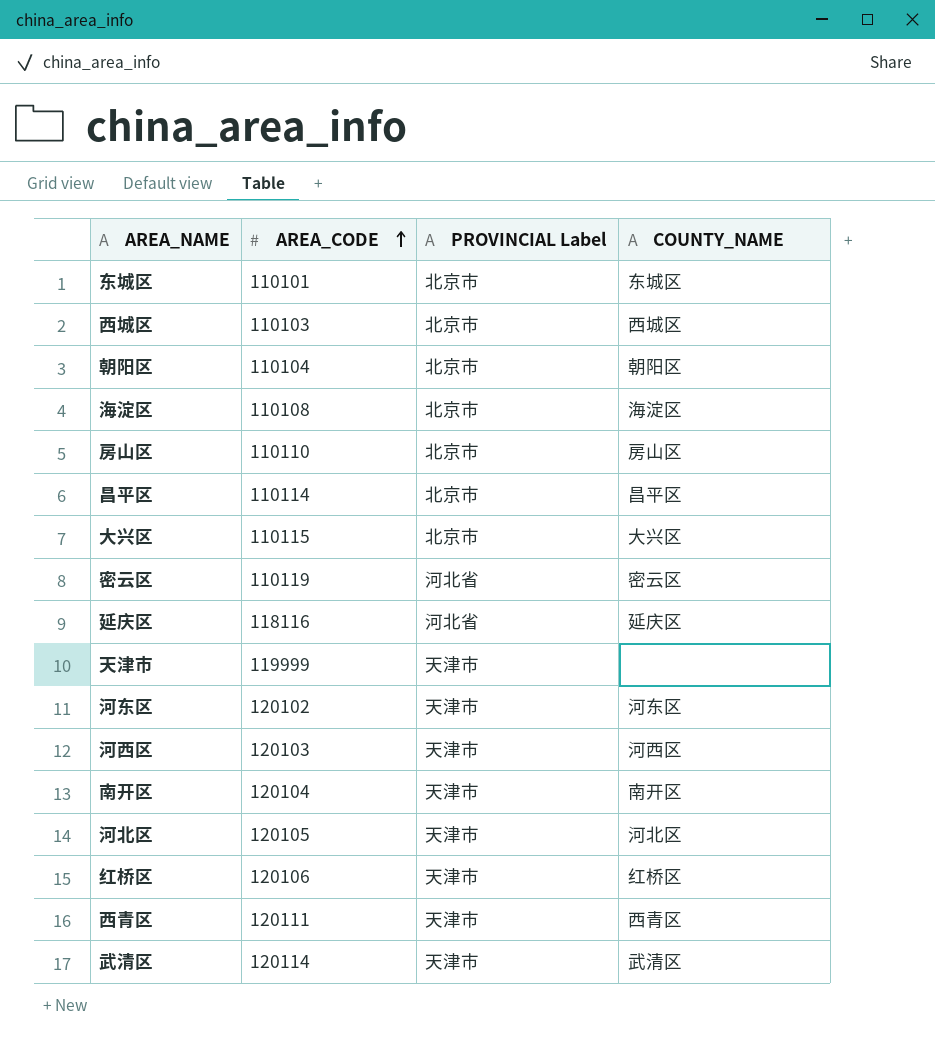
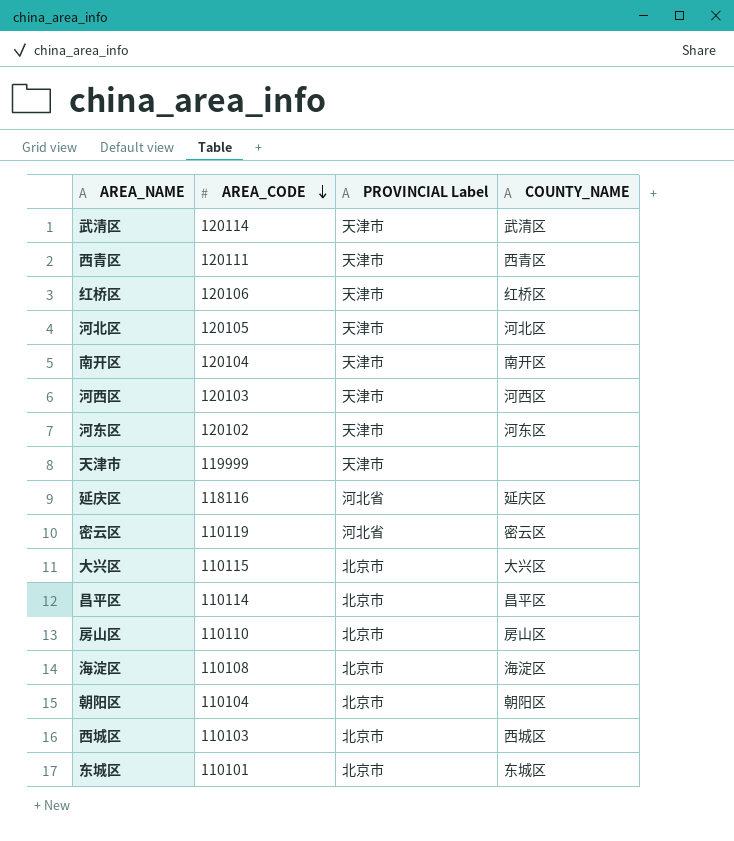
row order: AREA_CODE ascending -> AREA_CODE descending

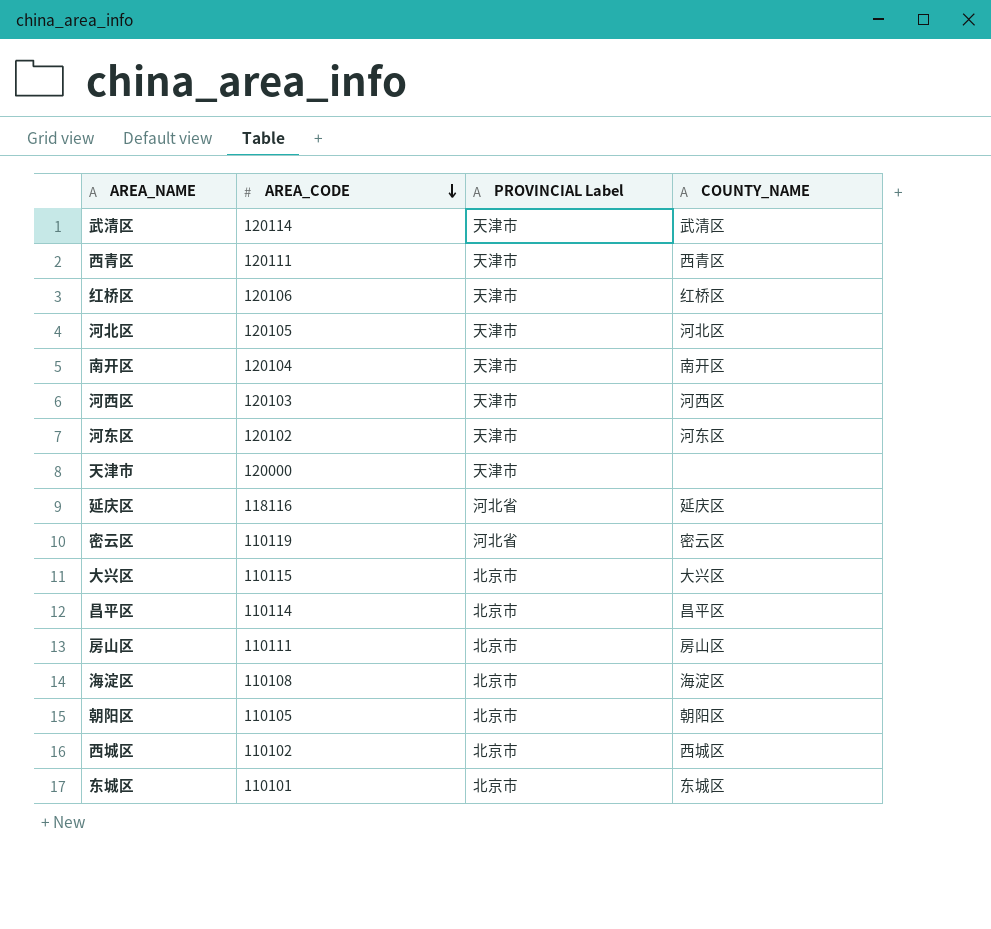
天津市 | AREA_CODE: 119999 -> 120000
房山区 | AREA_CODE: 110110 -> 110111
朝阳区 | AREA_CODE: 110104 -> 110105
西城区 | AREA_CODE: 110103 -> 110102

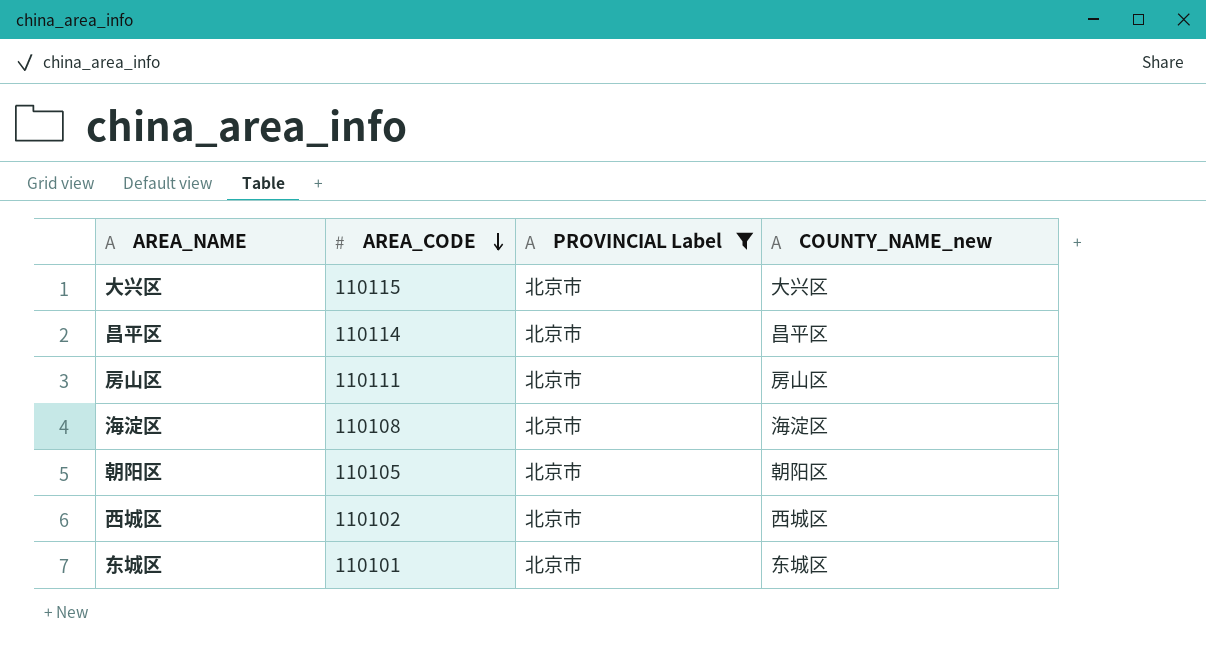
filter: none -> PROVINCIAL Label = 北京市
column name: COUNTY_NAME -> COUNTY_NAME_new

